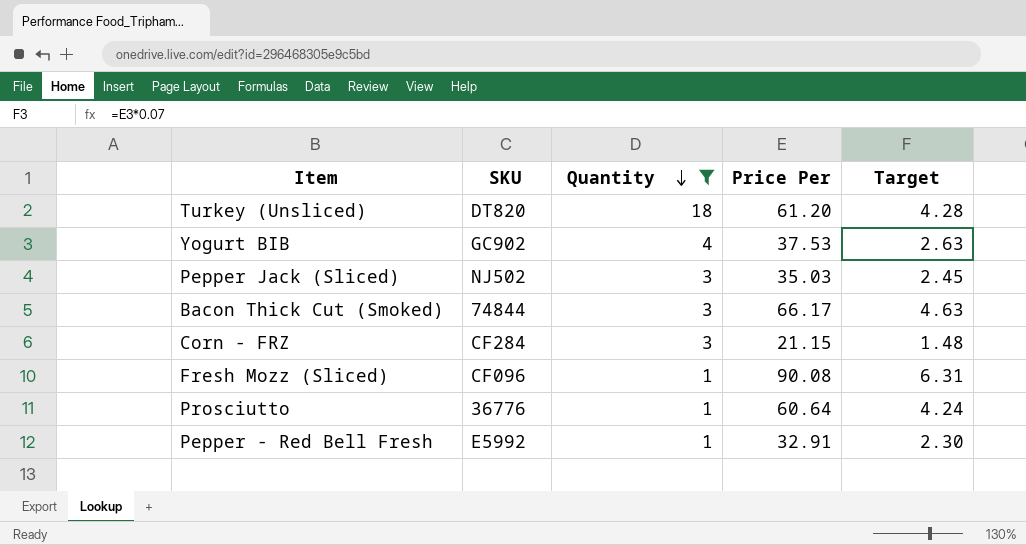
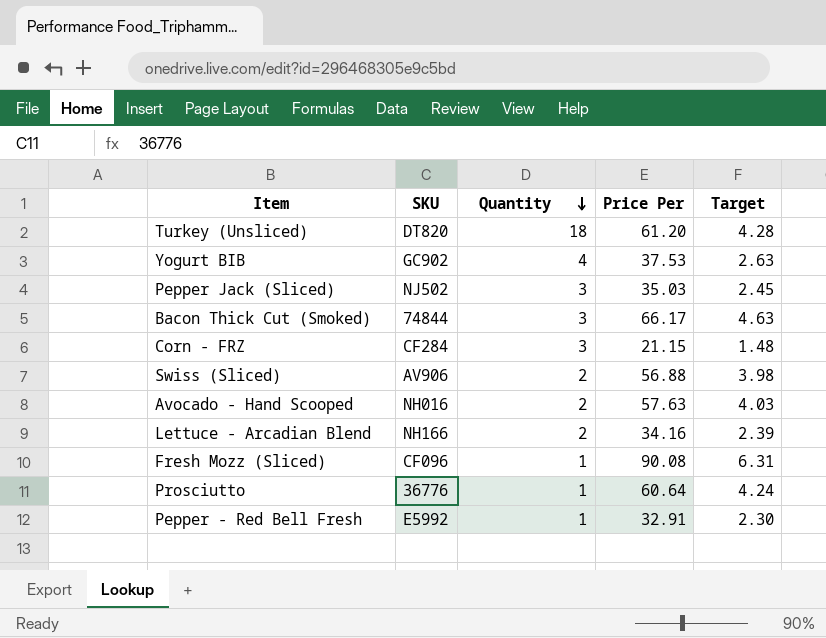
filter: Quantity != 2 -> none

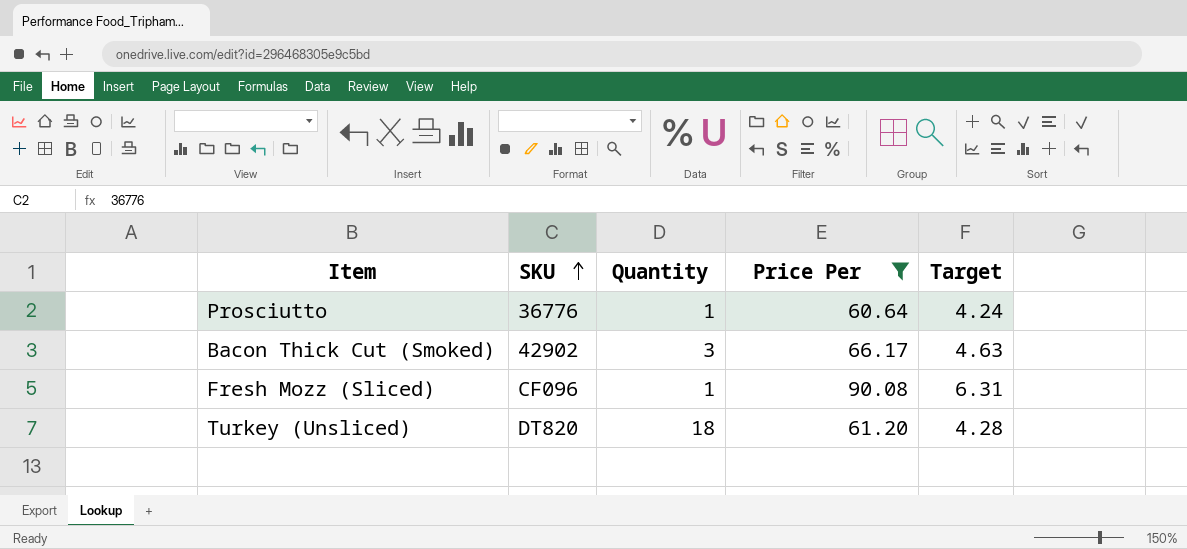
filter: none -> Price Per >= 60.64
row order: Quantity descending -> SKU ascending
Bacon Thick Cut (Smoked) | SKU: 74844 -> 42902

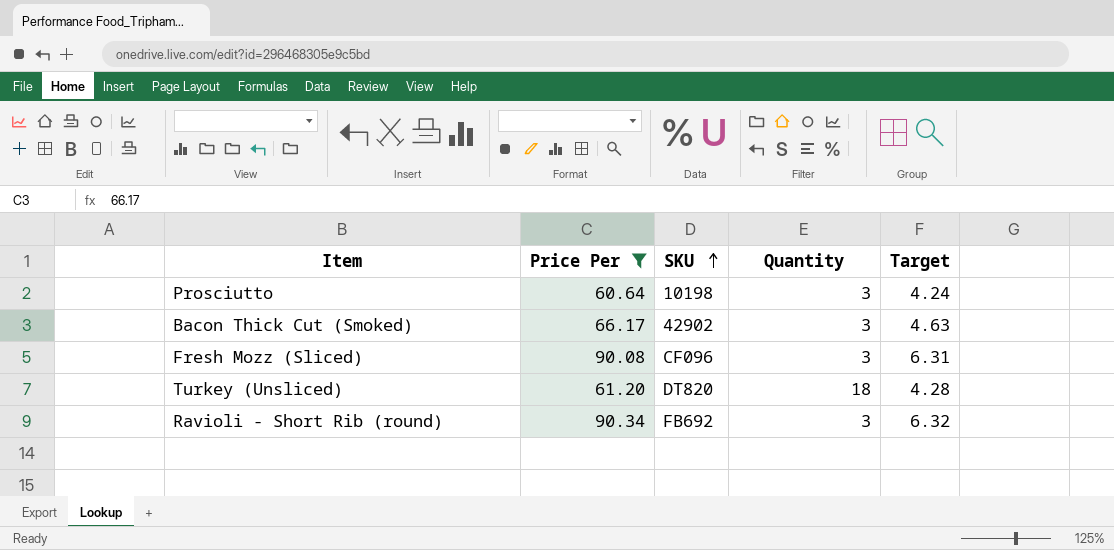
column Price Per | position: 4 -> 2
Prosciutto | SKU: 36776 -> 10198
Prosciutto | Quantity: 1 -> 3
Fresh Mozz (Sliced) | Quantity: 1 -> 3
row Ravioli - Short Rib (round): none -> 90.34 | FB692 | 3 | 6.32

